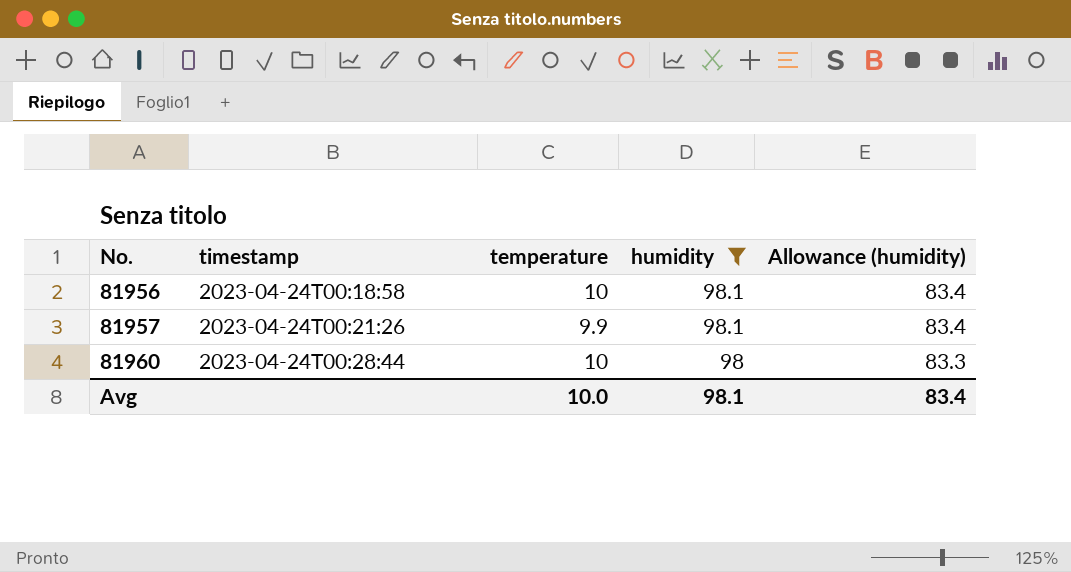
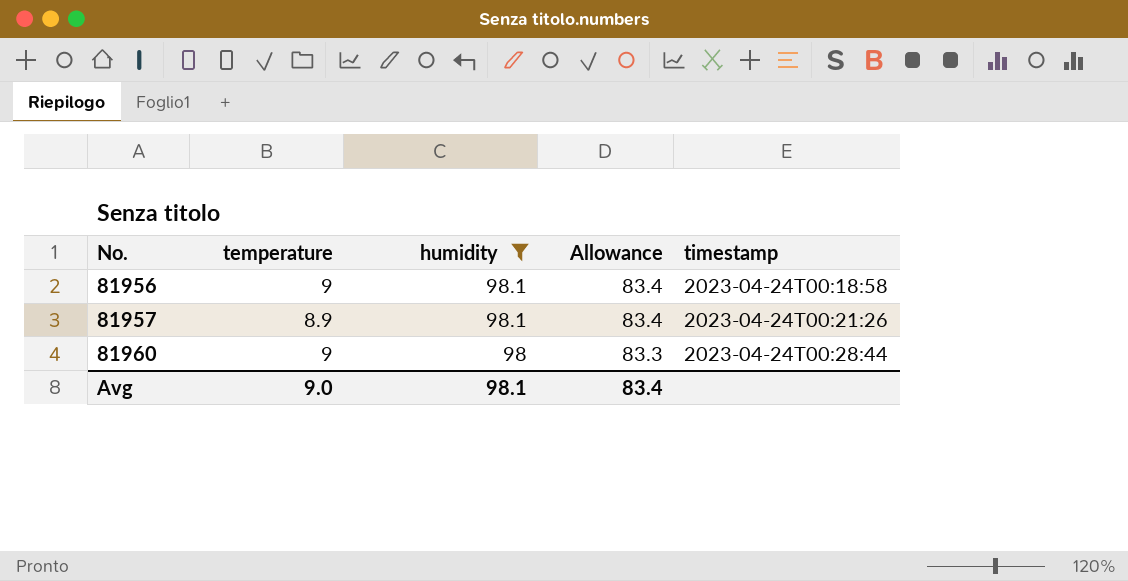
column name: Allowance (humidity) -> Allowance
column timestamp | position: 2 -> 5
81956 | temperature: 10 -> 9
81957 | temperature: 9.9 -> 8.9
81960 | temperature: 10 -> 9
Avg | temperature: 10.0 -> 9.0

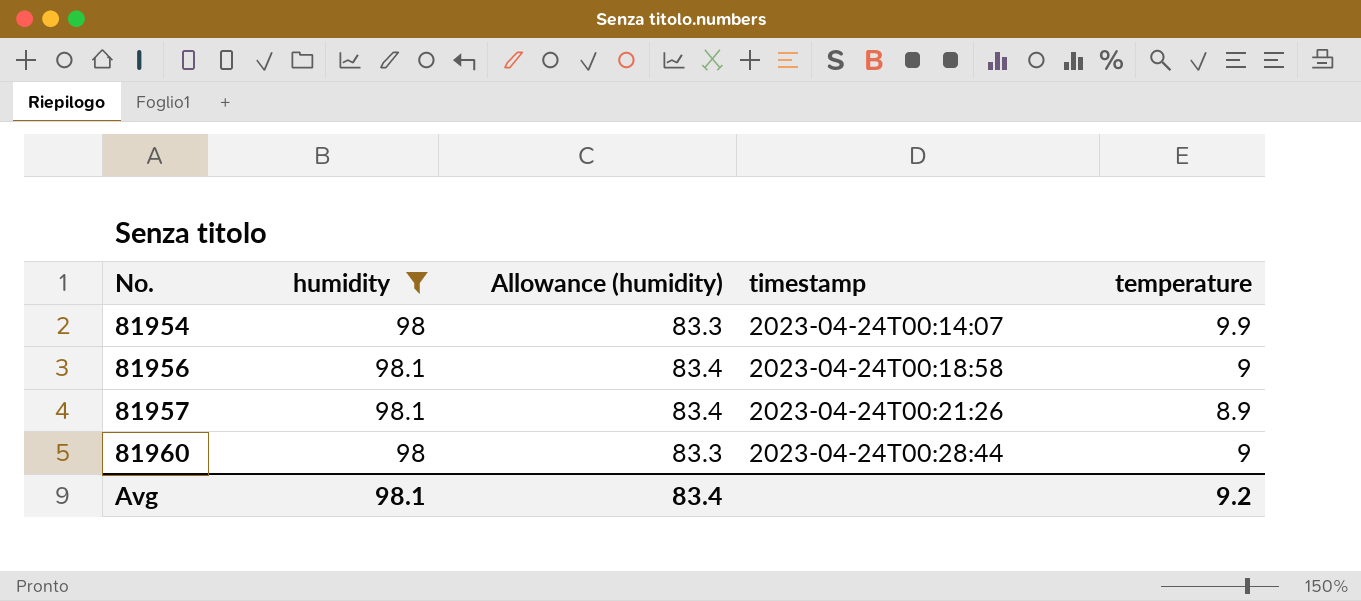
column name: Allowance -> Allowance (humidity)
column temperature | position: 2 -> 5
row 81954: none -> 98 | 83.3 | 2023-04-24T00:14:07 | 9.9
Avg | temperature: 9.0 -> 9.2

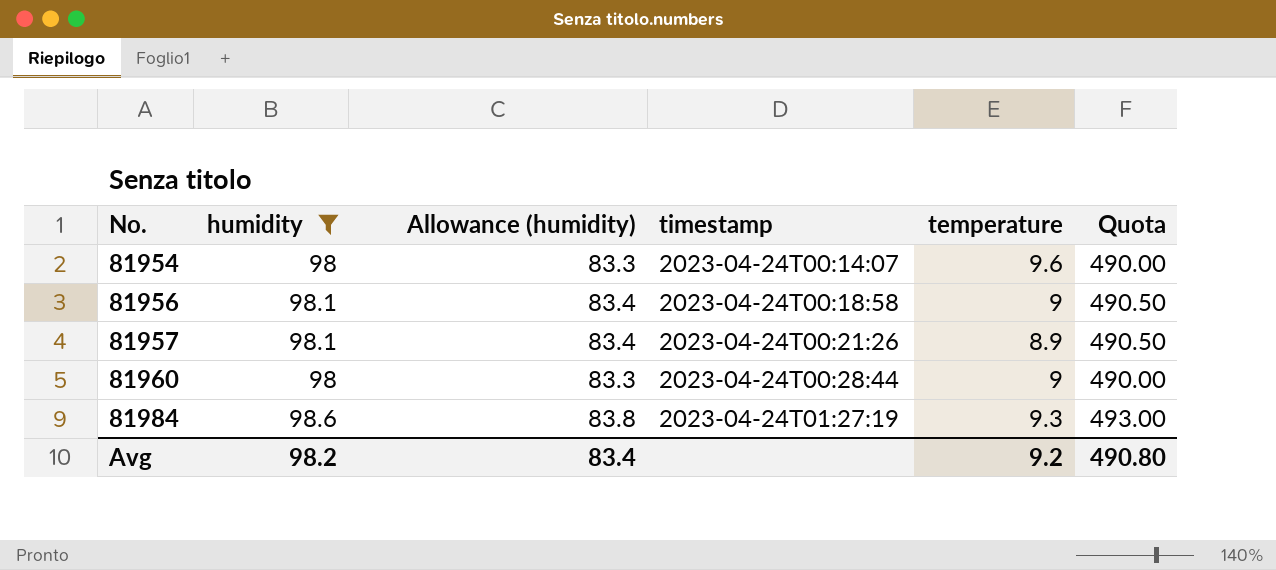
column Quota | formula: none -> [humidity] * 5
81954 | temperature: 9.9 -> 9.6
row 81984: none -> 98.6 | 83.8 | 2023-04-24T01:27:19 | 9.3 | 493.00
Avg | humidity: 98.1 -> 98.2

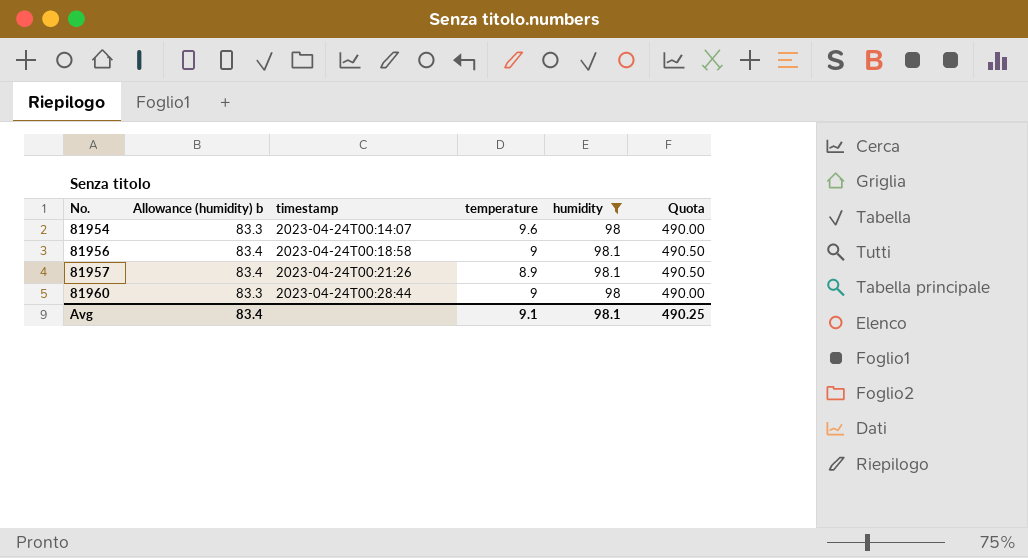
column name: Allowance (humidity) -> Allowance (humidity) b
column humidity | position: 2 -> 5
row 81984: 98.6 | 83.8 | 2023-04-24T01:27:19 | 9.3 | 493.00 -> none
Avg | temperature: 9.2 -> 9.1
Avg | humidity: 98.2 -> 98.1
Avg | Quota: 490.80 -> 490.25

